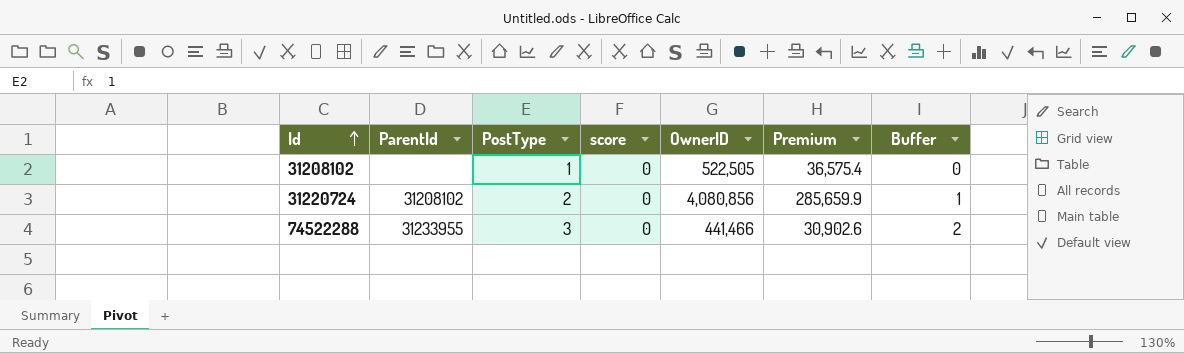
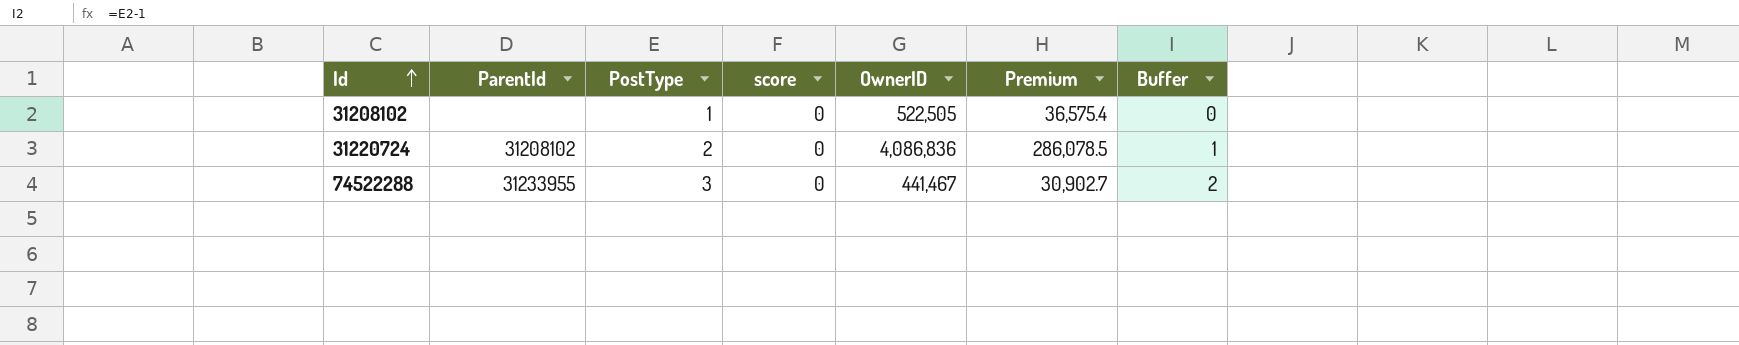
31220724 | OwnerID: 4,080,856 -> 4,086,836
31220724 | Premium: 285,659.9 -> 286,078.5
74522288 | OwnerID: 441,466 -> 441,467
74522288 | Premium: 30,902.6 -> 30,902.7

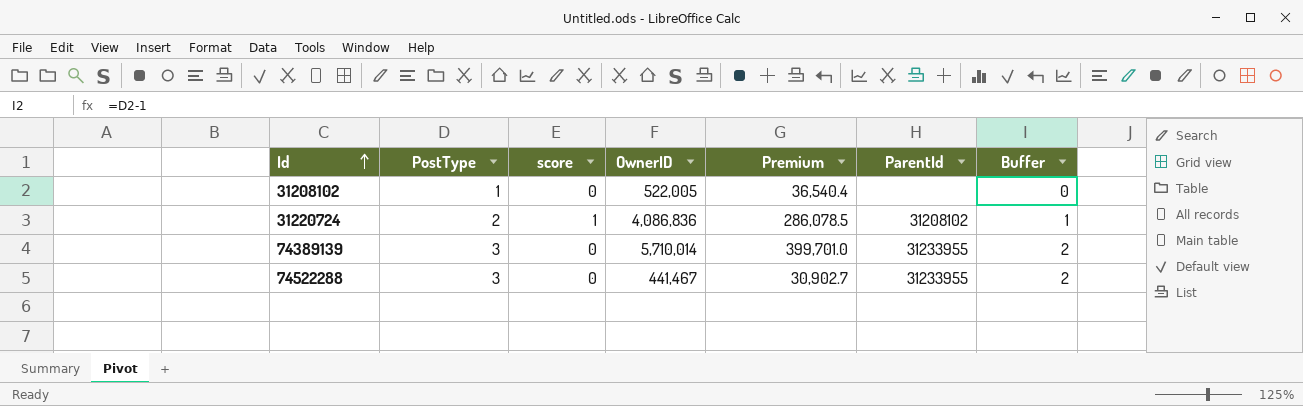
column ParentId | position: 2 -> 6
31208102 | OwnerID: 522,505 -> 522,005
31208102 | Premium: 36,575.4 -> 36,540.4
31220724 | score: 0 -> 1
row 74389139: none -> 3 | 0 | 5,710,014 | 399,701.0 | 31233955 | 2

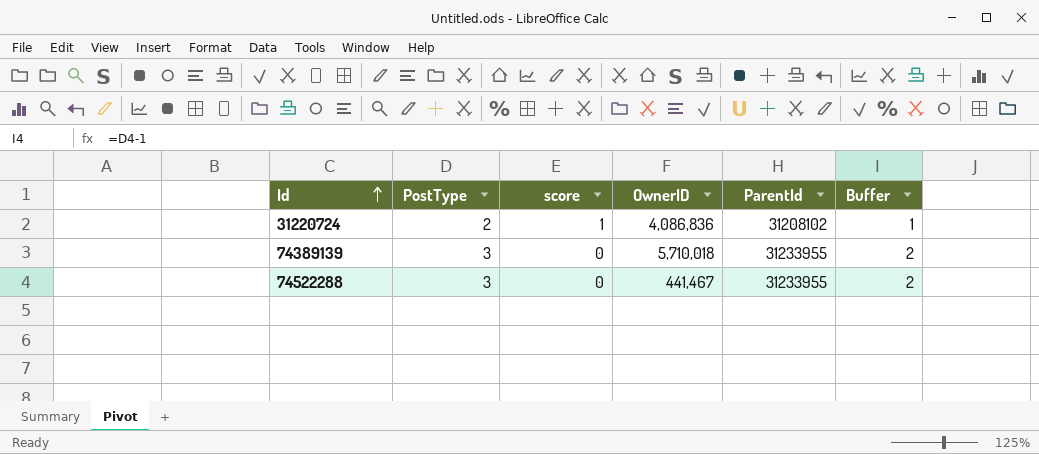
column Premium | formula: [OwnerID] * 0.07 -> none
row 31208102: 1 | 0 | 522,005 | 36,540.4 | none | 0 -> none
74389139 | OwnerID: 5,710,014 -> 5,710,018

